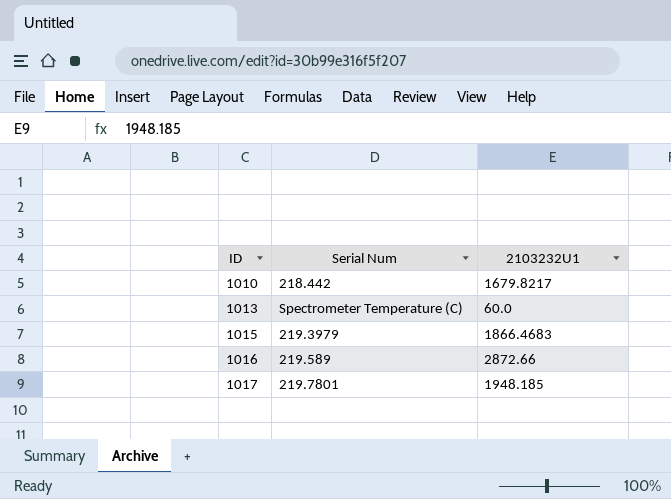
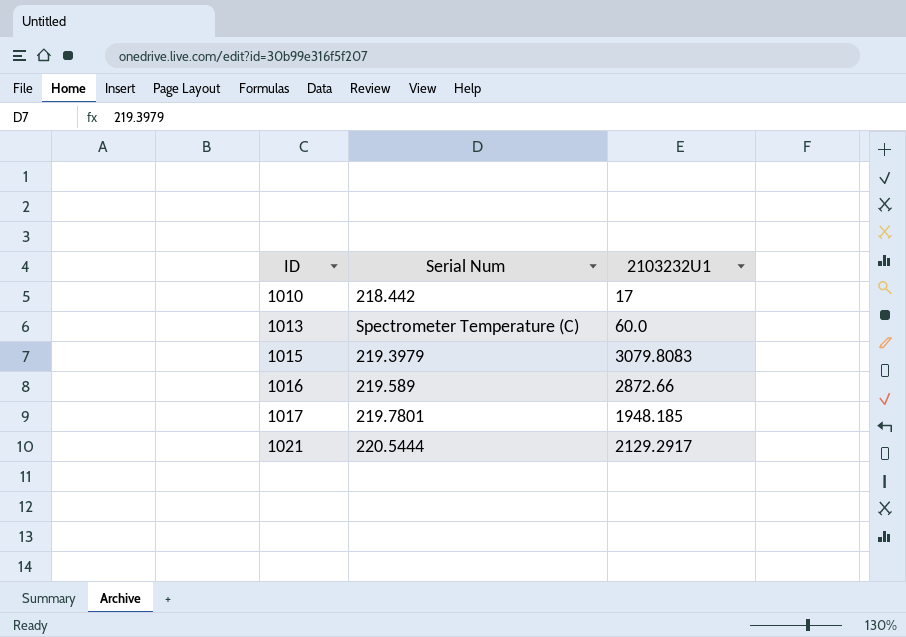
1010 | 2103232U1: 1679.8217 -> 17
1015 | 2103232U1: 1866.4683 -> 3079.8083
row 1021: none -> 220.5444 | 2129.2917

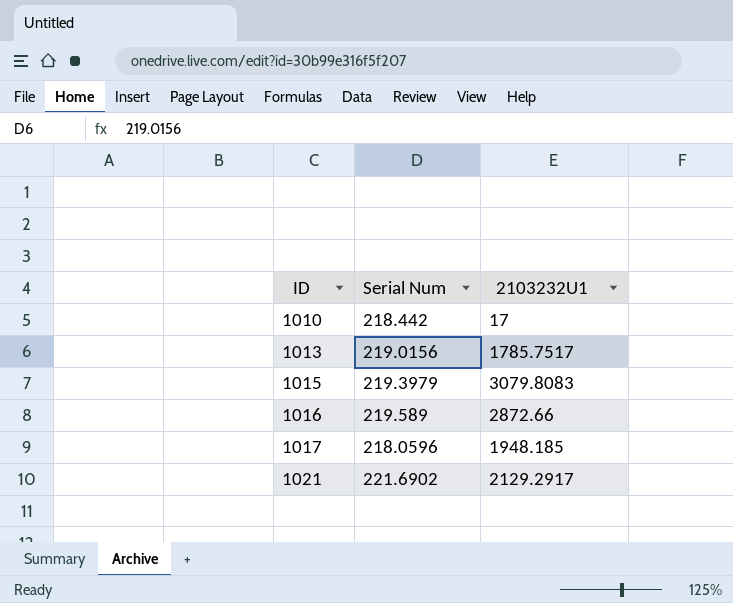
1013 | Serial Num: Spectrometer Temperature (C) -> 219.0156
1013 | 2103232U1: 60.0 -> 1785.7517
1017 | Serial Num: 219.7801 -> 218.0596
1021 | Serial Num: 220.5444 -> 221.6902

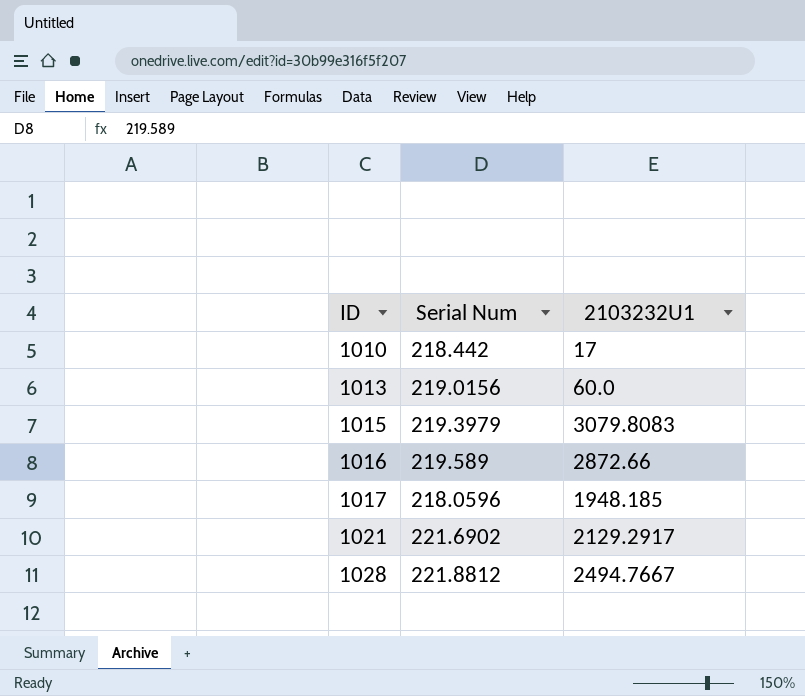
1013 | 2103232U1: 1785.7517 -> 60.0
row 1028: none -> 221.8812 | 2494.7667

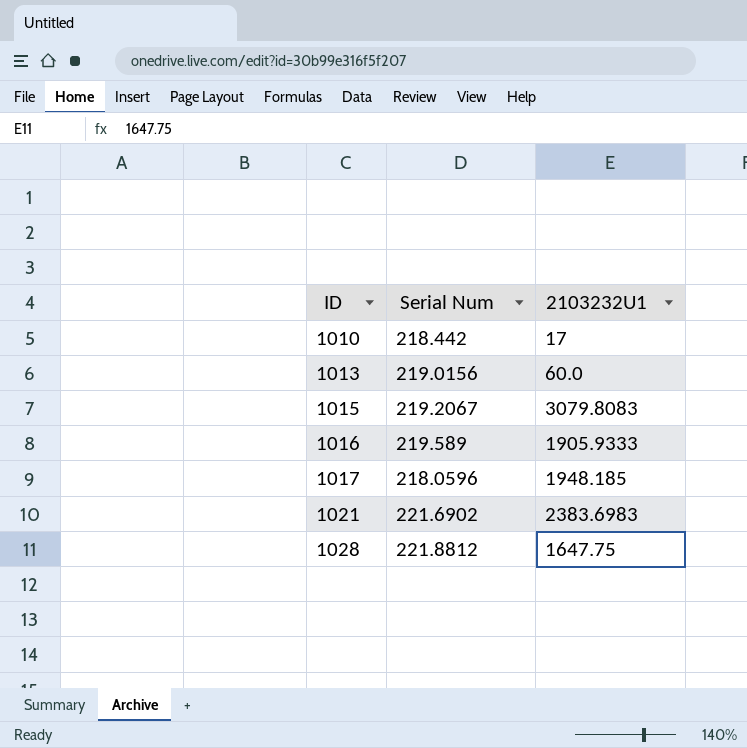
1015 | Serial Num: 219.3979 -> 219.2067
1016 | 2103232U1: 2872.66 -> 1905.9333
1021 | 2103232U1: 2129.2917 -> 2383.6983
1028 | 2103232U1: 2494.7667 -> 1647.75

